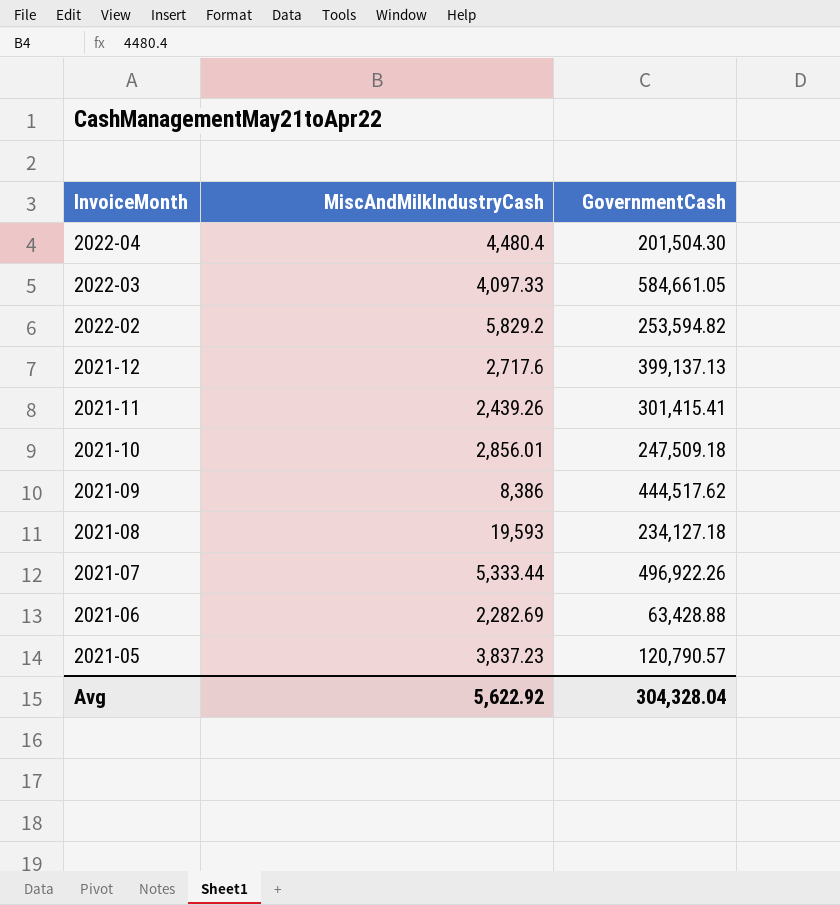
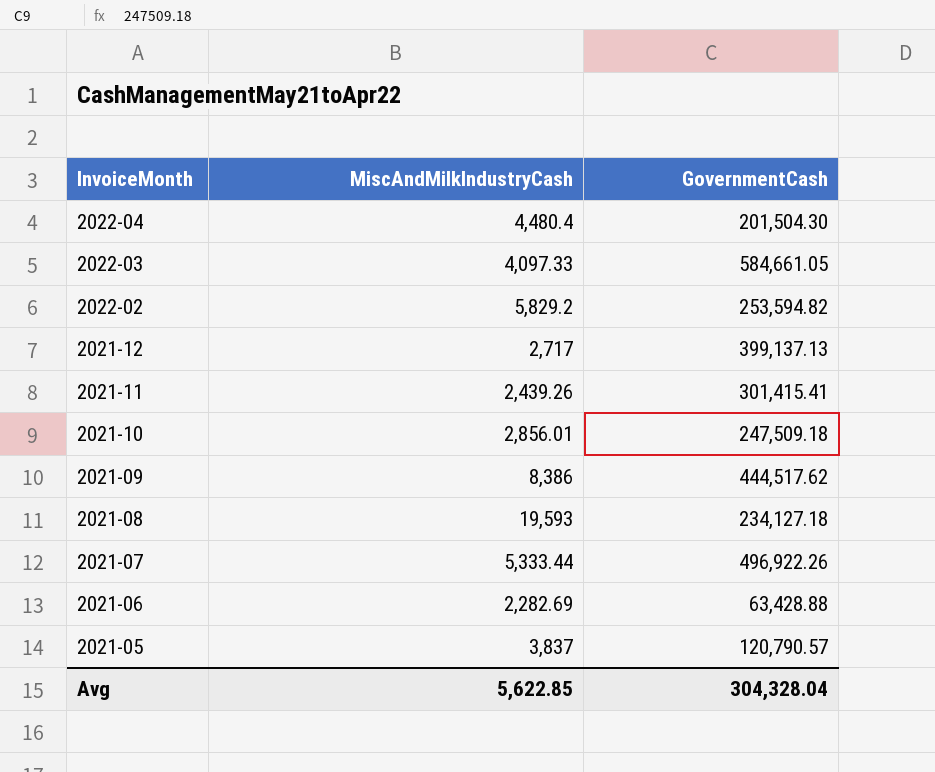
2021-12 | MiscAndMilkIndustryCash: 2,717.6 -> 2,717
2021-05 | MiscAndMilkIndustryCash: 3,837.23 -> 3,837
Avg | MiscAndMilkIndustryCash: 5,622.92 -> 5,622.85

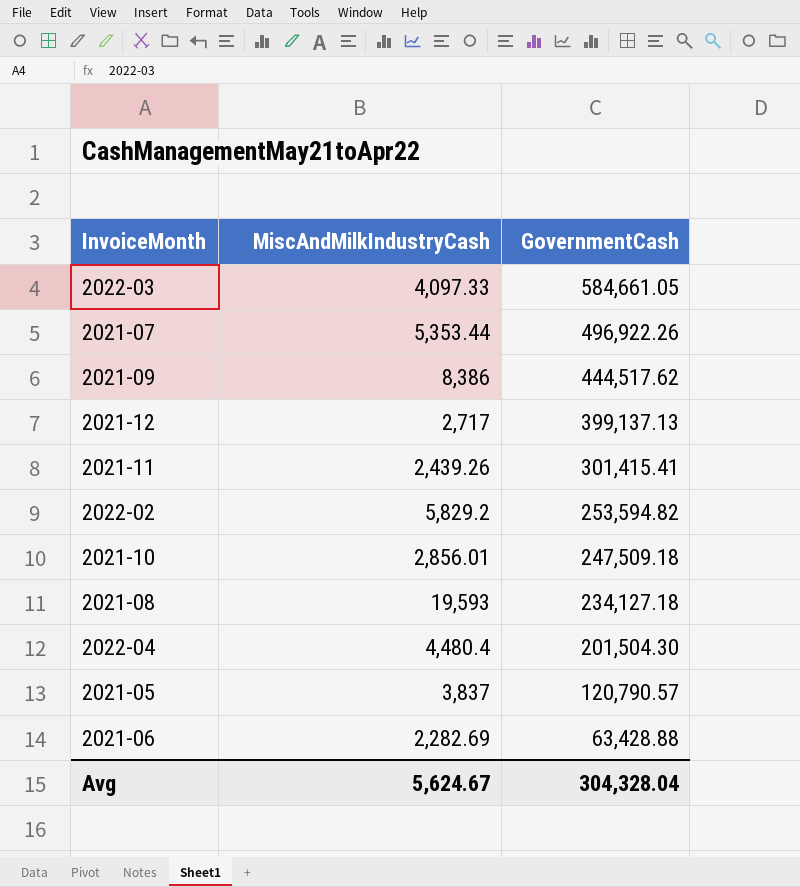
row order: InvoiceMonth descending -> GovernmentCash descending
2021-07 | MiscAndMilkIndustryCash: 5,333.44 -> 5,353.44
Avg | MiscAndMilkIndustryCash: 5,622.85 -> 5,624.67

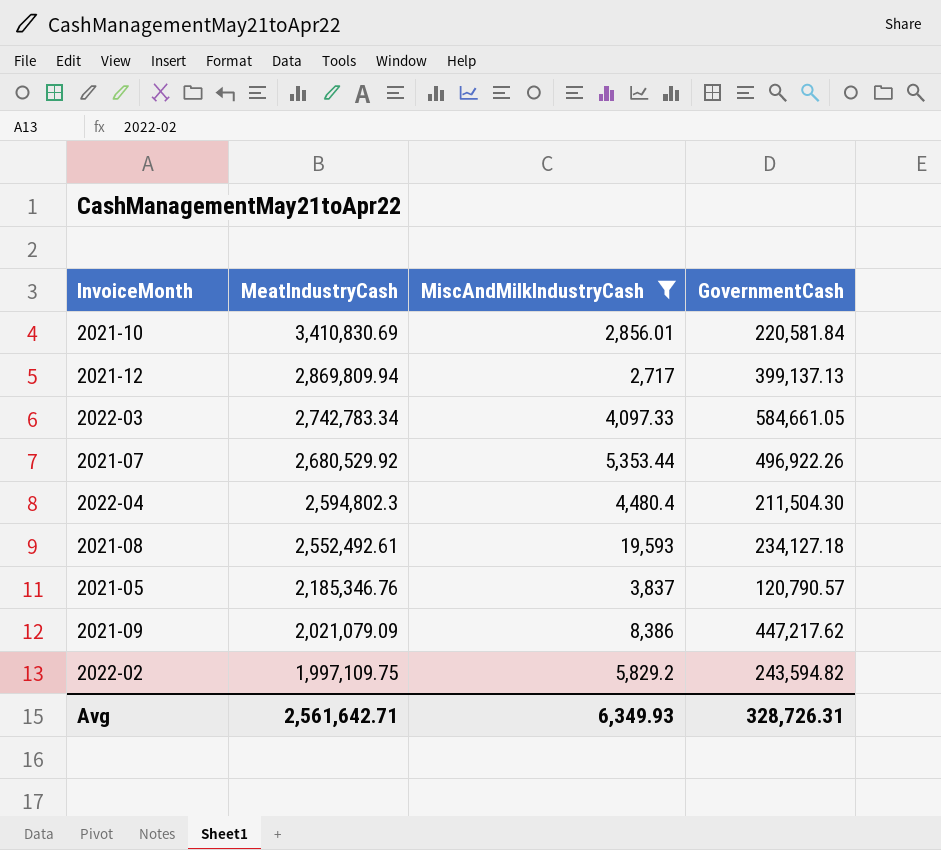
filter: none -> MiscAndMilkIndustryCash >= 2,717
row order: GovernmentCash descending -> MeatIndustryCash descending
column MeatIndustryCash | position: none -> 2
2021-10 | GovernmentCash: 247,509.18 -> 220,581.84
2022-04 | GovernmentCash: 201,504.30 -> 211,504.30
2021-09 | GovernmentCash: 444,517.62 -> 447,217.62
2022-02 | GovernmentCash: 253,594.82 -> 243,594.82
Avg | MiscAndMilkIndustryCash: 5,624.67 -> 6,349.93
Avg | GovernmentCash: 304,328.04 -> 328,726.31

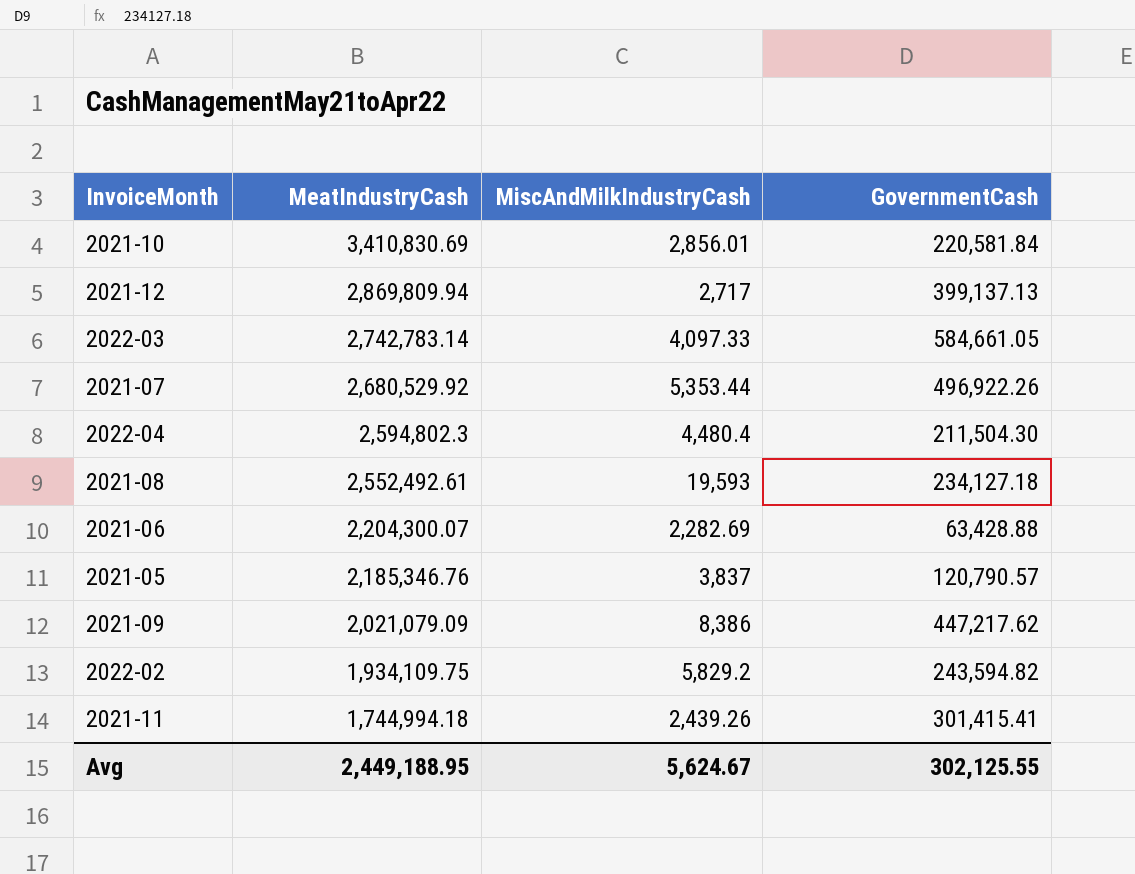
filter: MiscAndMilkIndustryCash >= 2,717 -> none
2022-03 | MeatIndustryCash: 2,742,783.34 -> 2,742,783.14
2022-02 | MeatIndustryCash: 1,997,109.75 -> 1,934,109.75
Avg | MeatIndustryCash: 2,561,642.71 -> 2,449,188.95
Avg | MiscAndMilkIndustryCash: 6,349.93 -> 5,624.67
Avg | GovernmentCash: 328,726.31 -> 302,125.55

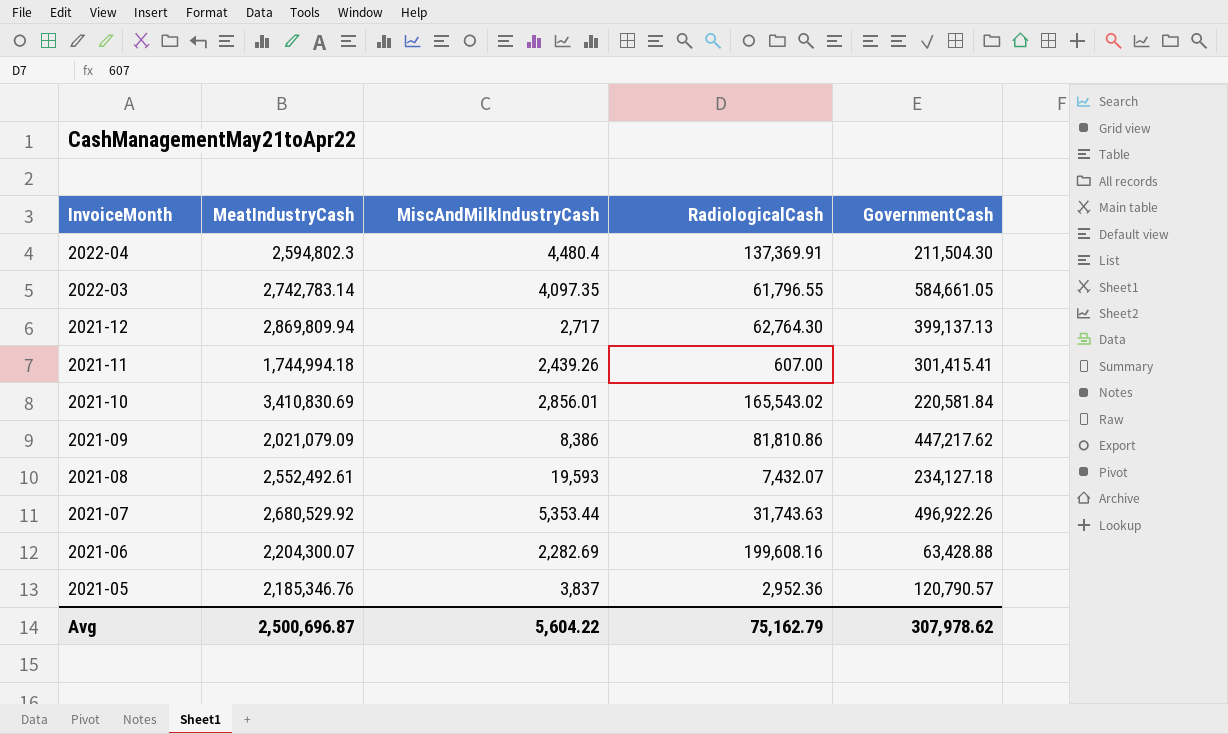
row order: MeatIndustryCash descending -> InvoiceMonth descending
column RadiologicalCash | position: none -> 4
row 2022-02: 1,934,109.75 | 5,829.2 | 243,594.82 -> none
2022-03 | MiscAndMilkIndustryCash: 4,097.33 -> 4,097.35
Avg | MeatIndustryCash: 2,449,188.95 -> 2,500,696.87
Avg | MiscAndMilkIndustryCash: 5,624.67 -> 5,604.22
Avg | GovernmentCash: 302,125.55 -> 307,978.62

